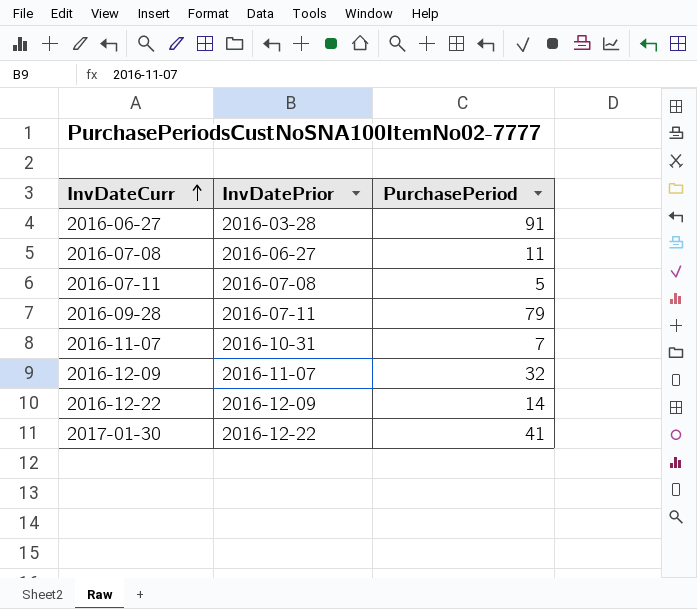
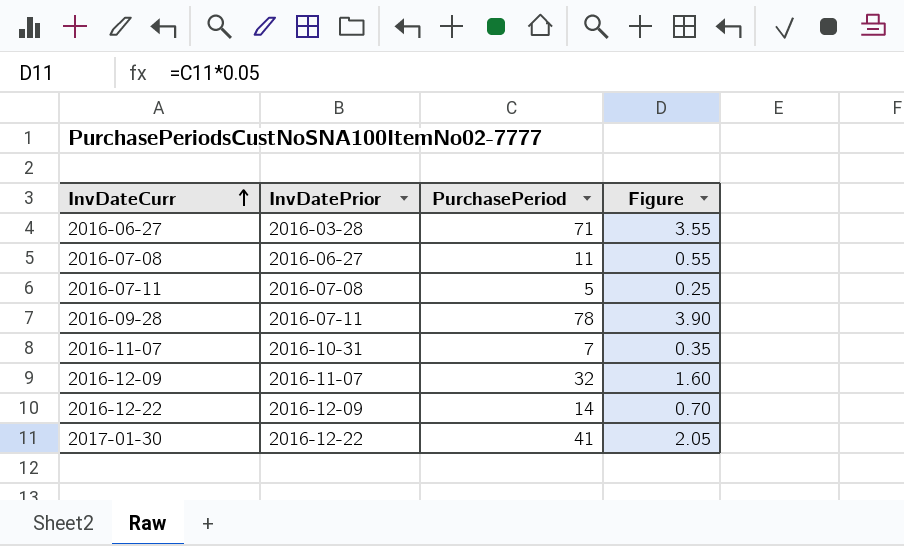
column Figure | formula: none -> [PurchasePeriod] * 0.05
2016-06-27 | PurchasePeriod: 91 -> 71
2016-09-28 | PurchasePeriod: 79 -> 78

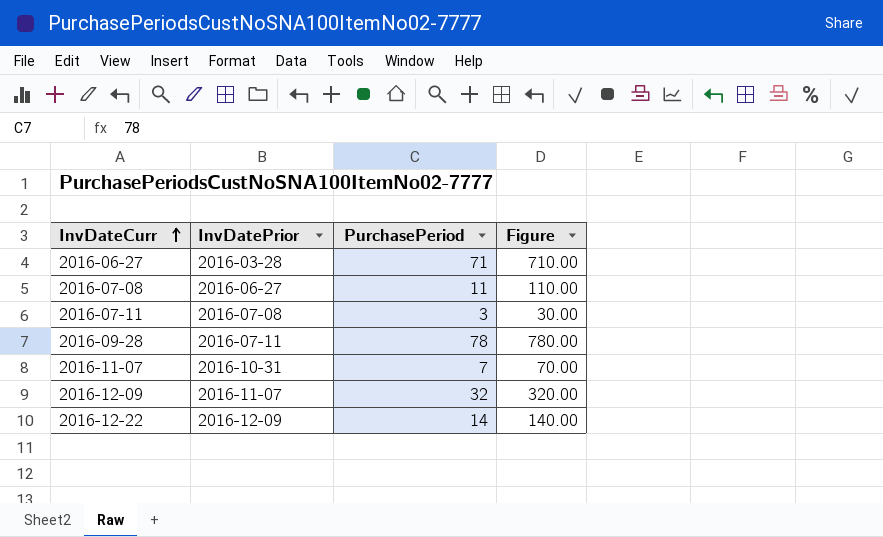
column Figure | formula: [PurchasePeriod] * 0.05 -> [PurchasePeriod] * 10
row 2017-01-30: 2016-12-22 | 41 | 2.05 -> none
2016-07-11 | PurchasePeriod: 5 -> 3

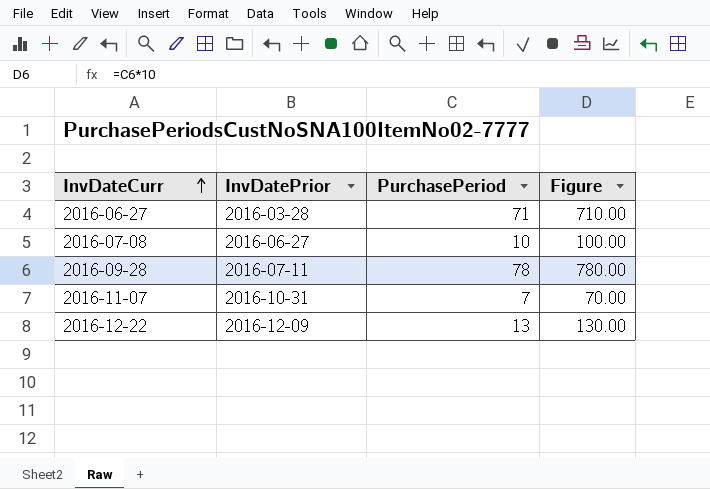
row 2016-07-11: 2016-07-08 | 3 | 30.00 -> none
row 2016-12-09: 2016-11-07 | 32 | 320.00 -> none
2016-07-08 | PurchasePeriod: 11 -> 10
2016-07-08 | Figure: 110.00 -> 100.00
2016-12-22 | PurchasePeriod: 14 -> 13
2016-12-22 | Figure: 140.00 -> 130.00

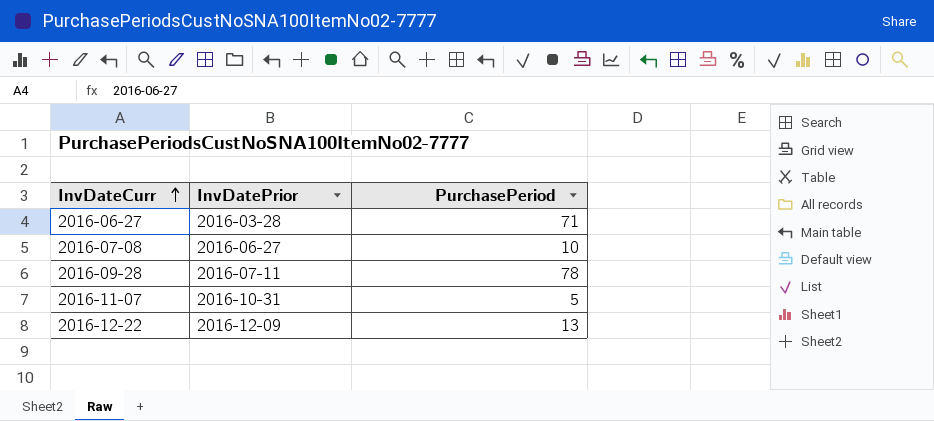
column Figure | formula: [PurchasePeriod] * 10 -> none
2016-11-07 | PurchasePeriod: 7 -> 5

